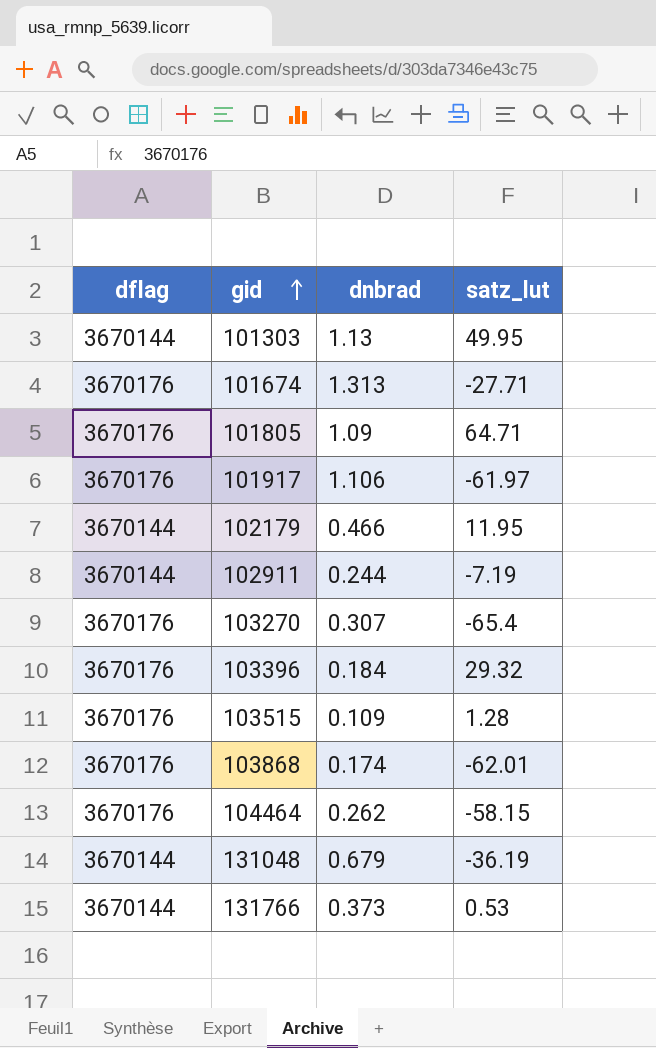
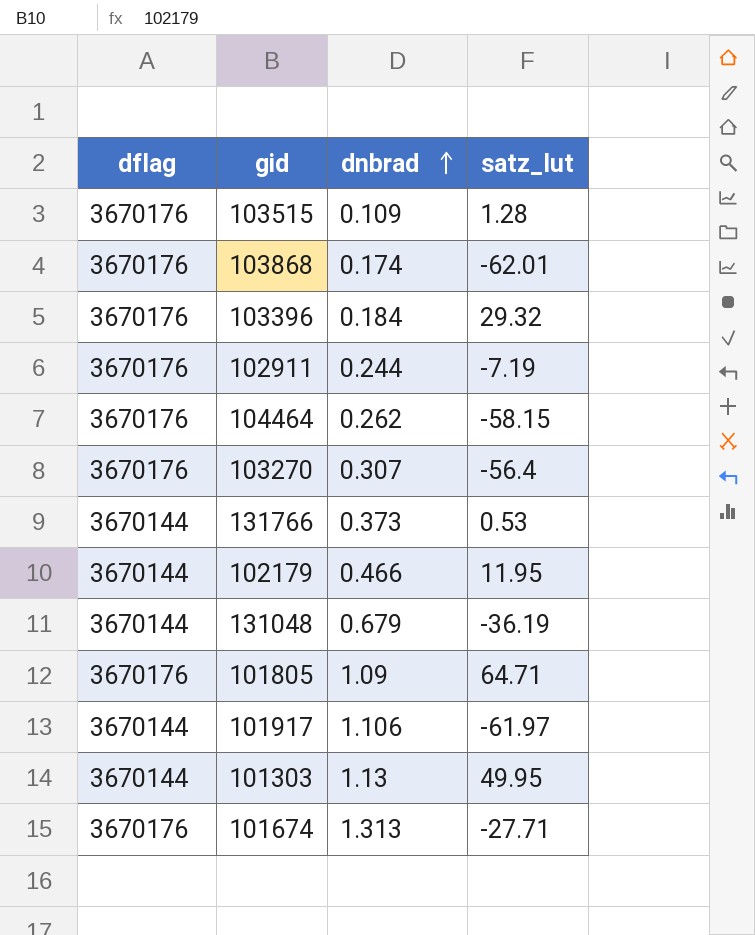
row order: gid ascending -> dnbrad ascending
102911 | dflag: 3670144 -> 3670176
103270 | satz_lut: -65.4 -> -56.4
101917 | dflag: 3670176 -> 3670144

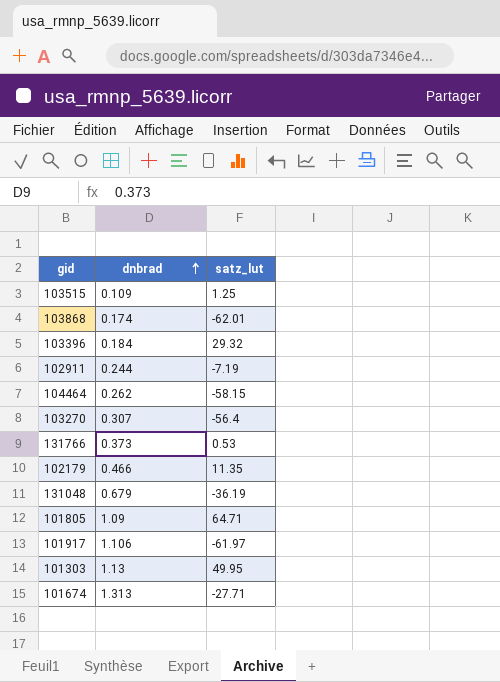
column dflag | position: 1 -> none
103515 | satz_lut: 1.28 -> 1.25
102179 | satz_lut: 11.95 -> 11.35

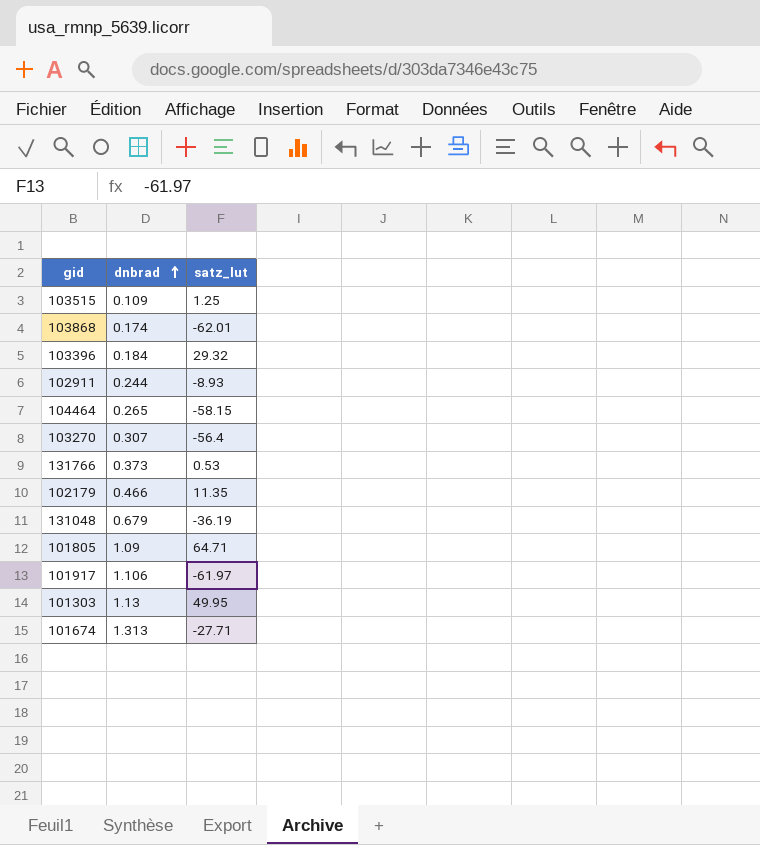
102911 | satz_lut: -7.19 -> -8.93
104464 | dnbrad: 0.262 -> 0.265

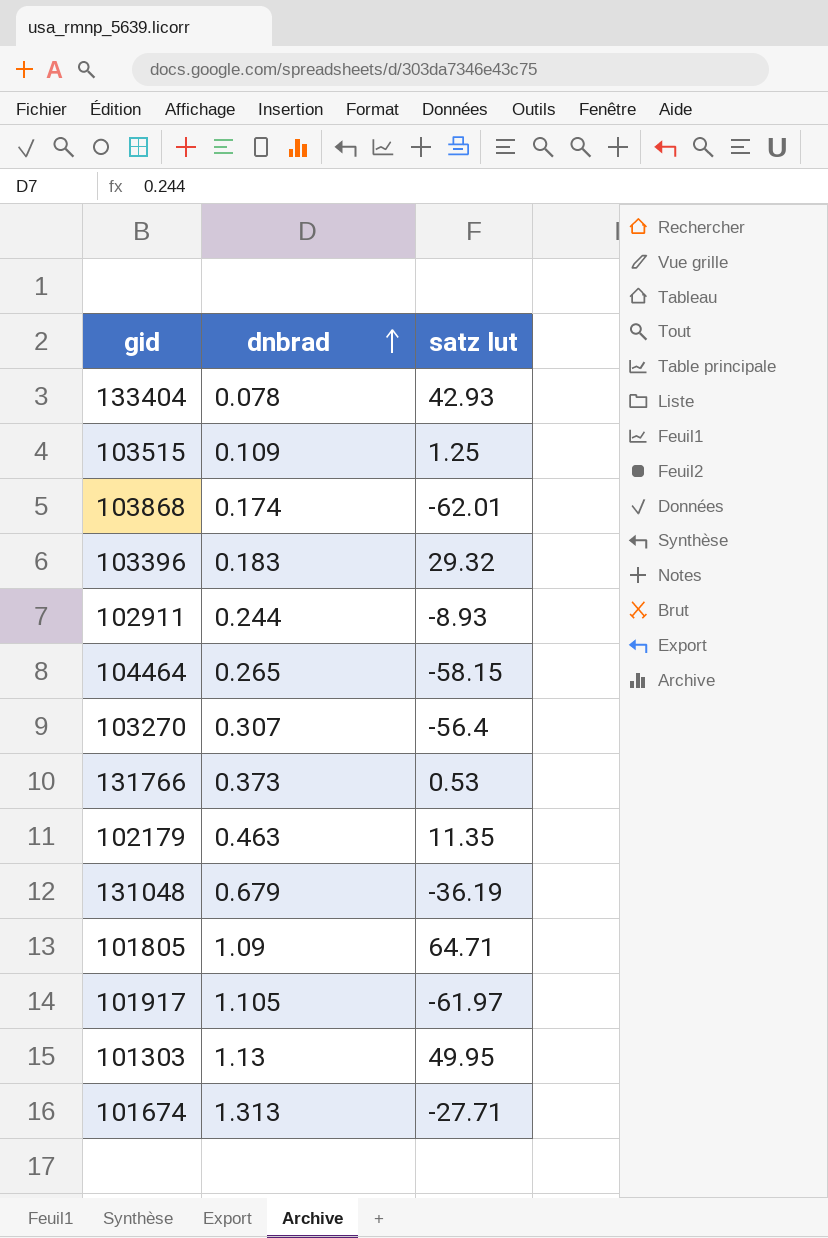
column name: satz_lut -> satz lut
row 133404: none -> 0.078 | 42.93
103396 | dnbrad: 0.184 -> 0.183
102179 | dnbrad: 0.466 -> 0.463
101917 | dnbrad: 1.106 -> 1.105

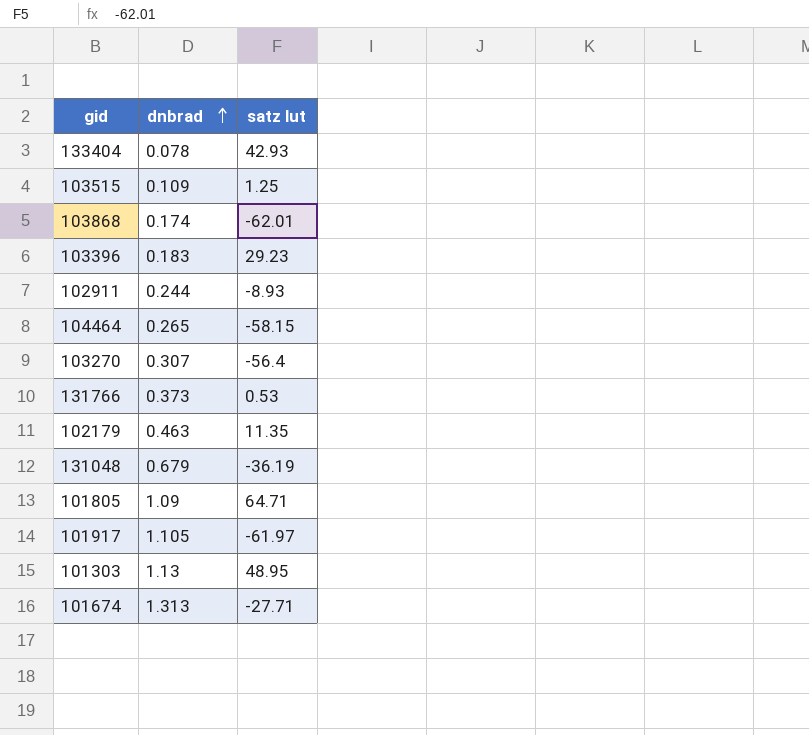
103396 | satz lut: 29.32 -> 29.23
101303 | satz lut: 49.95 -> 48.95

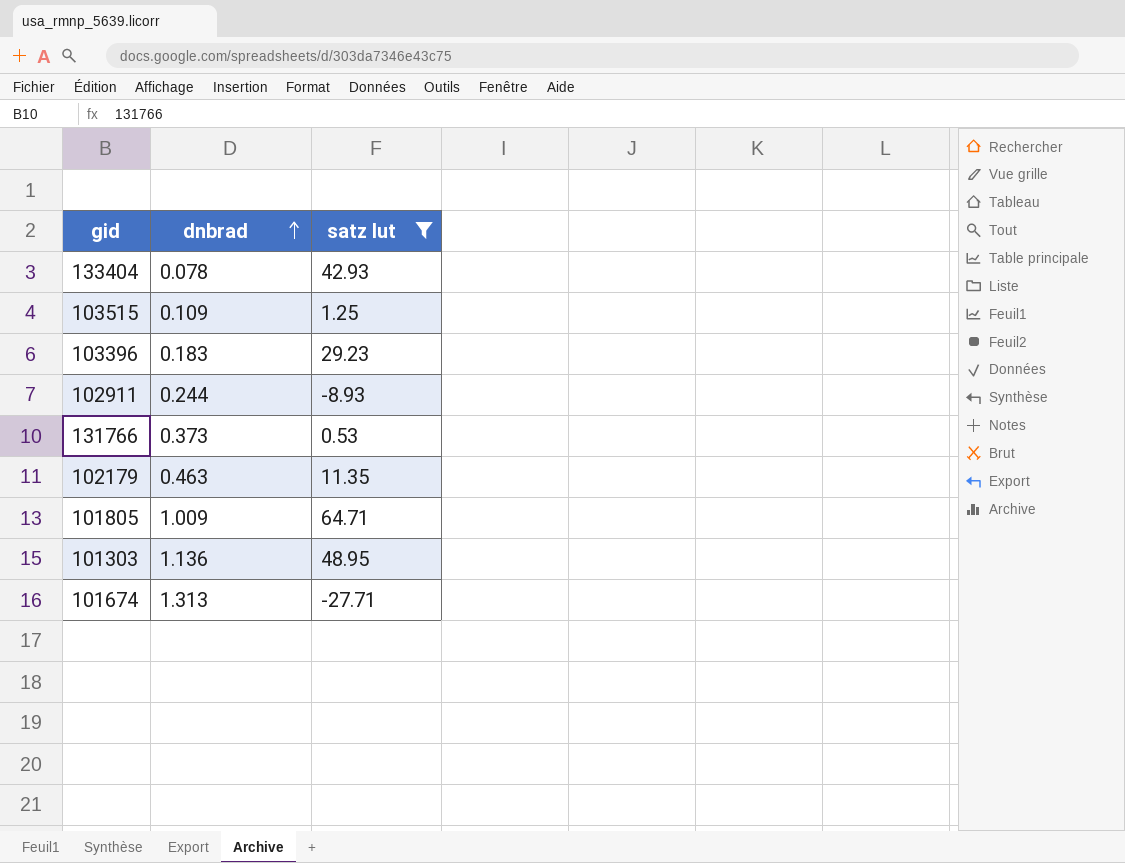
filter: none -> satz lut >= -27.71
101805 | dnbrad: 1.09 -> 1.009
101303 | dnbrad: 1.13 -> 1.136

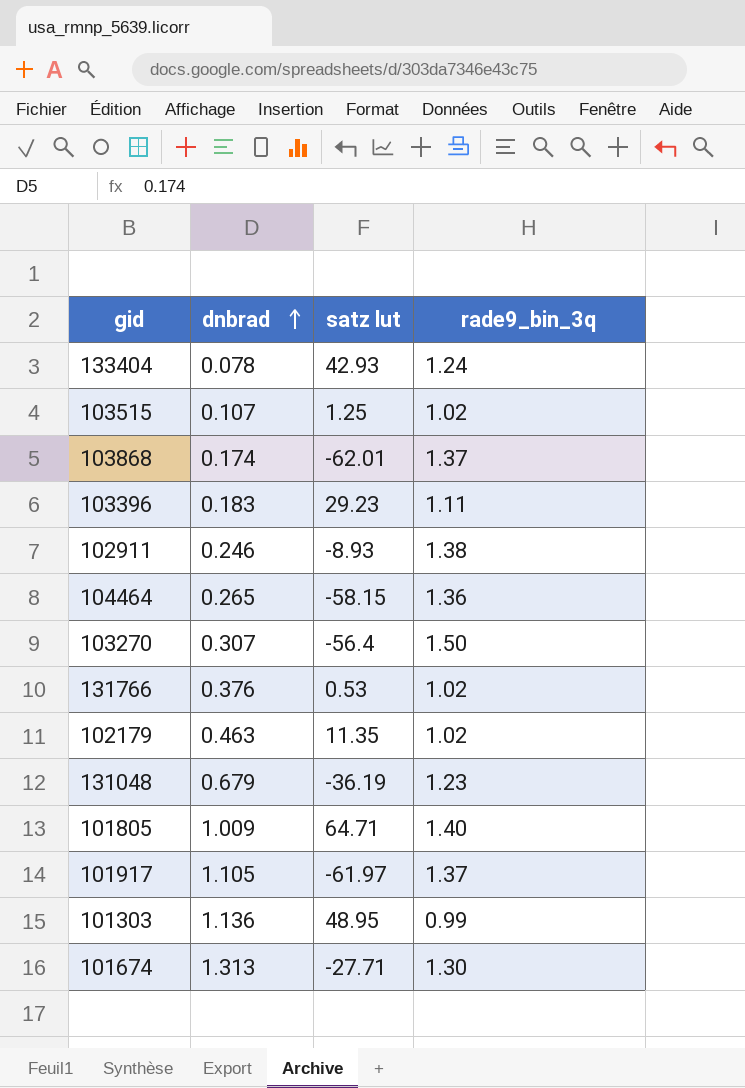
filter: satz lut >= -27.71 -> none
column rade9_bin_3q | position: none -> 4
103515 | dnbrad: 0.109 -> 0.107
102911 | dnbrad: 0.244 -> 0.246
131766 | dnbrad: 0.373 -> 0.376

